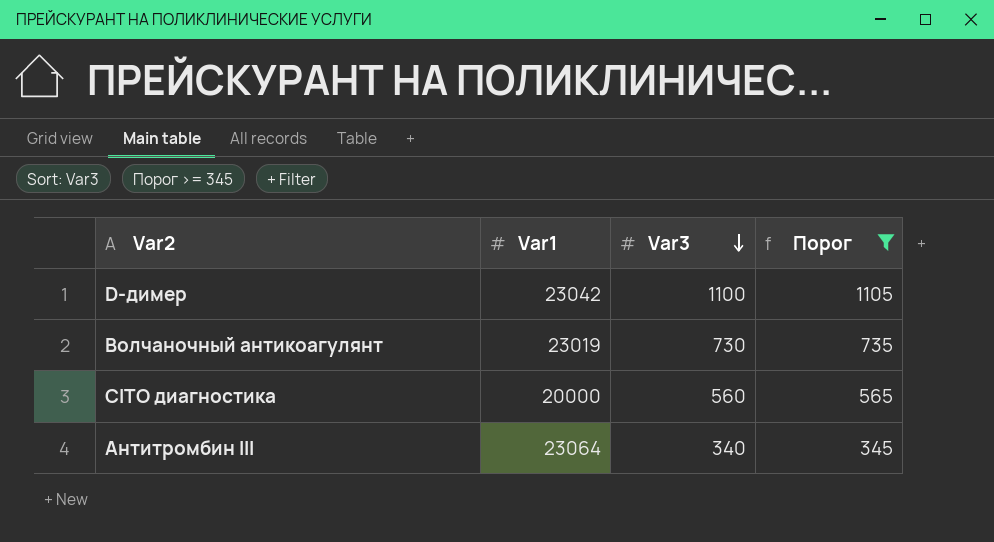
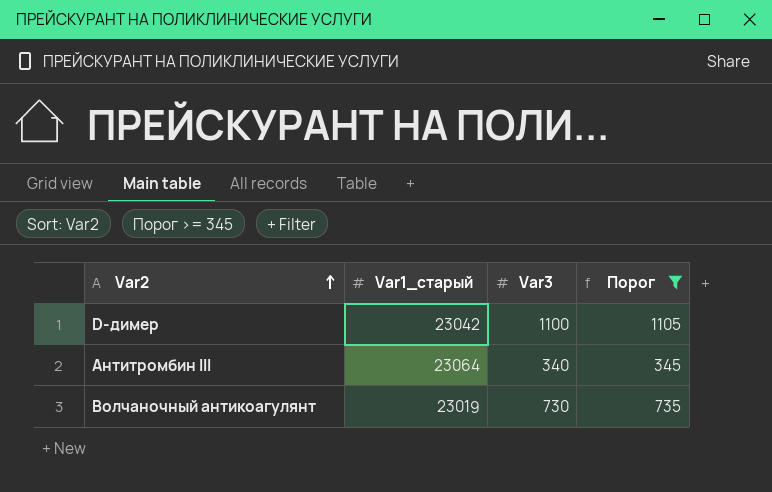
row order: Var3 descending -> Var2 ascending
column name: Var1 -> Var1_старый
row CITO диагностика: 20000 | 560 | 565 -> none

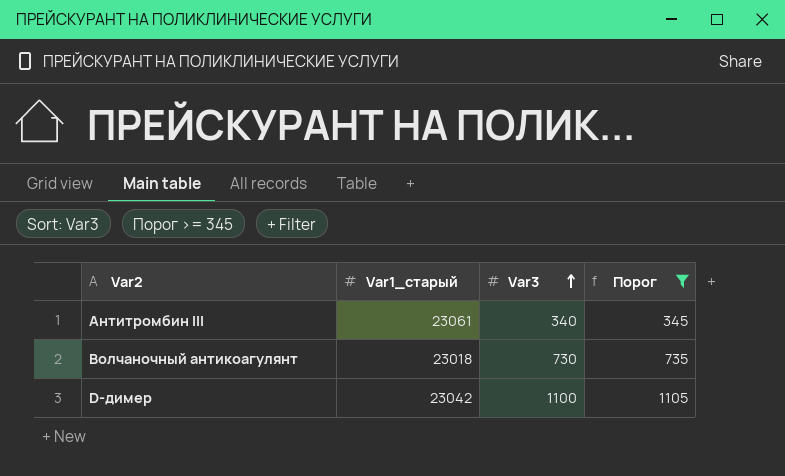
row order: Var2 ascending -> Var3 ascending
Антитромбин III | Var1_старый: 23064 -> 23061
Волчаночный антикоагулянт | Var1_старый: 23019 -> 23018

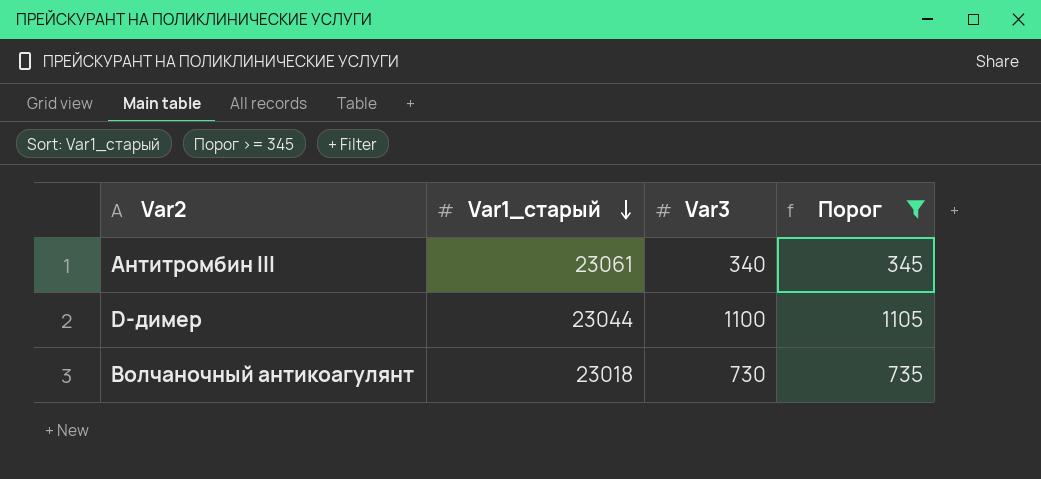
row order: Var3 ascending -> Var1_старый descending
D-димер | Var1_старый: 23042 -> 23044

